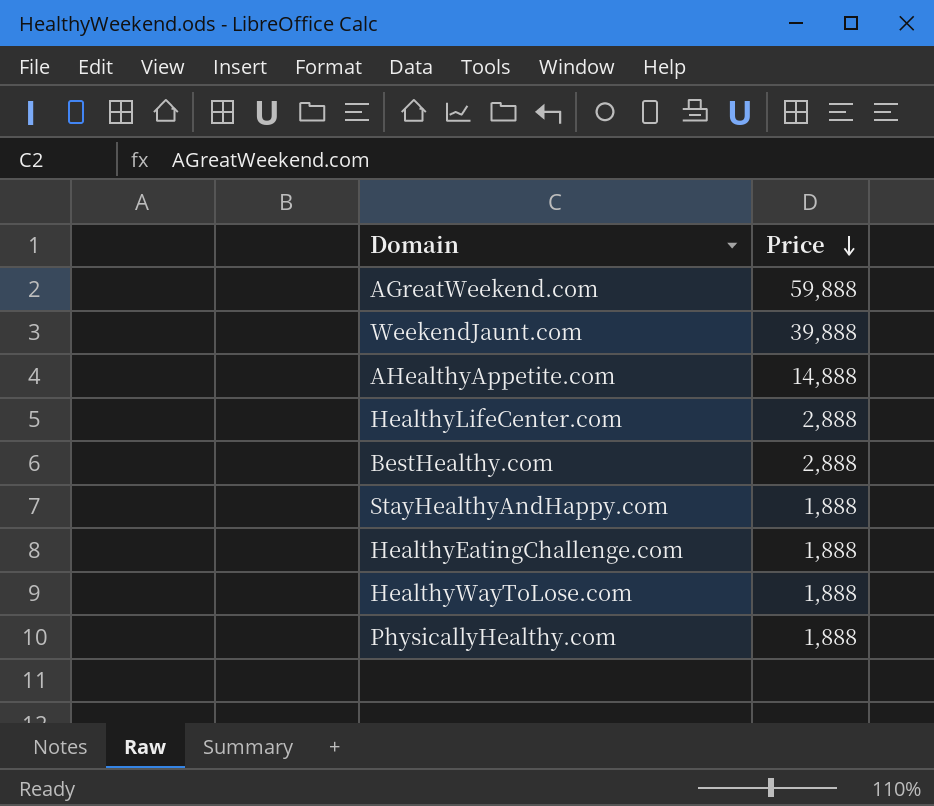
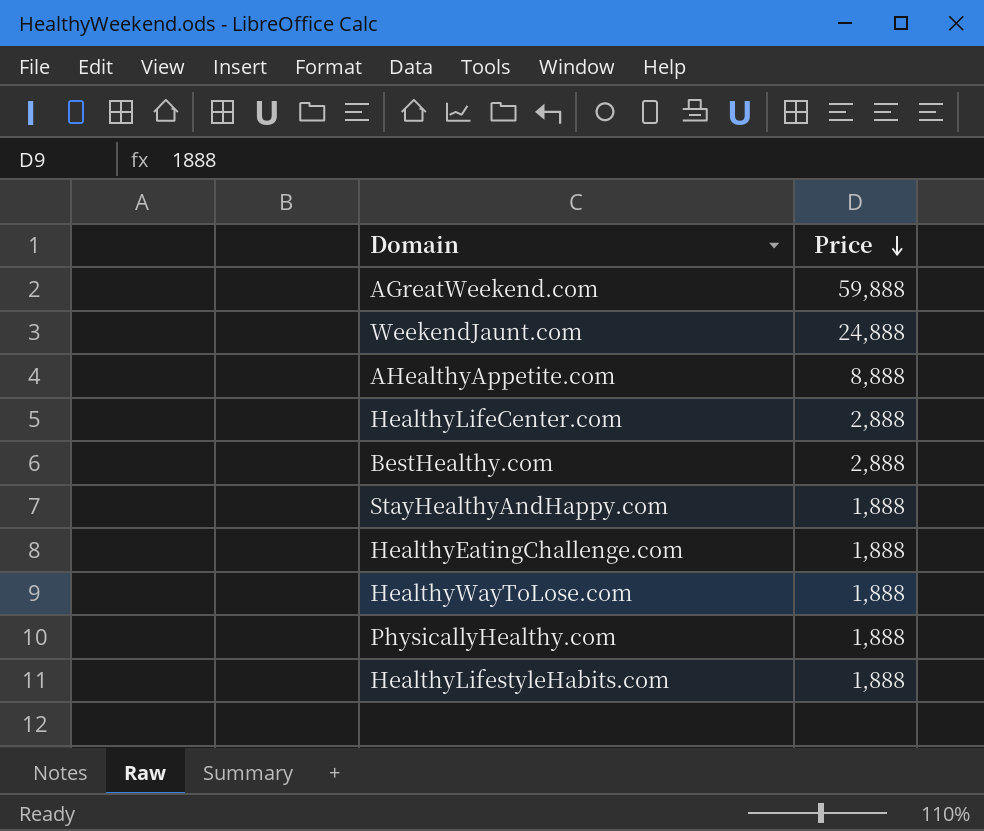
WeekendJaunt.com | Price: 39,888 -> 24,888
AHealthyAppetite.com | Price: 14,888 -> 8,888
row HealthyLifestyleHabits.com: none -> 1,888

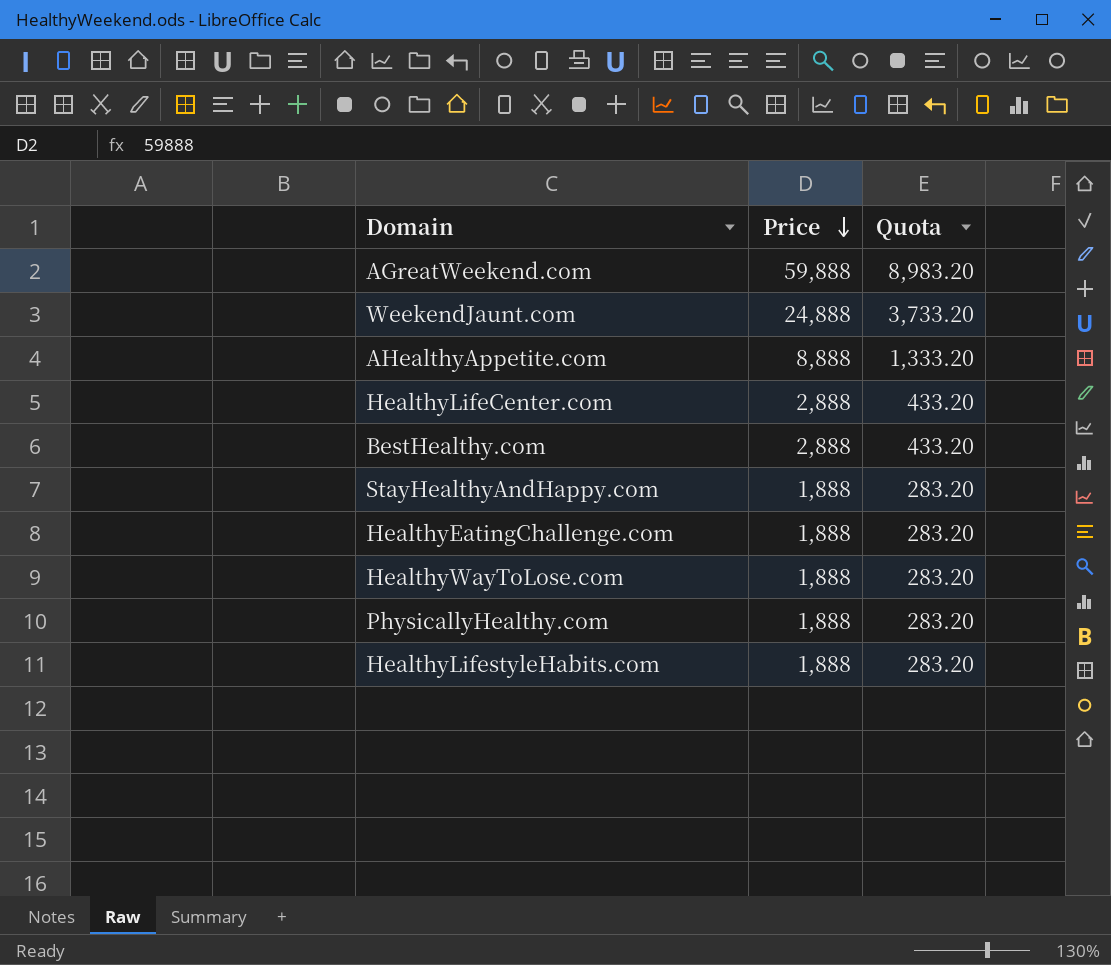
column Quota | formula: none -> [Price] * 0.15

